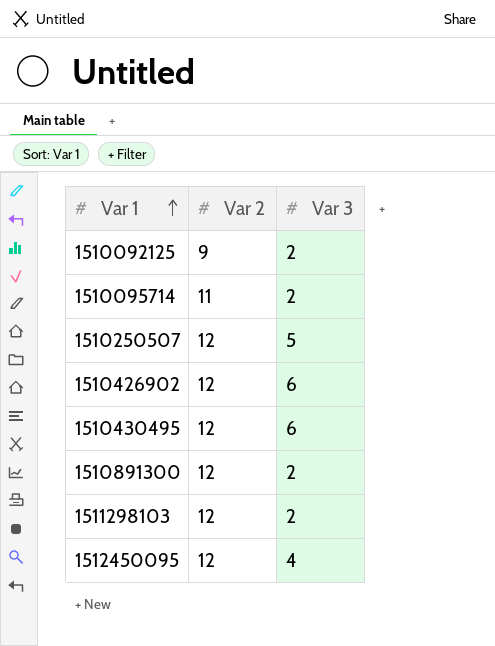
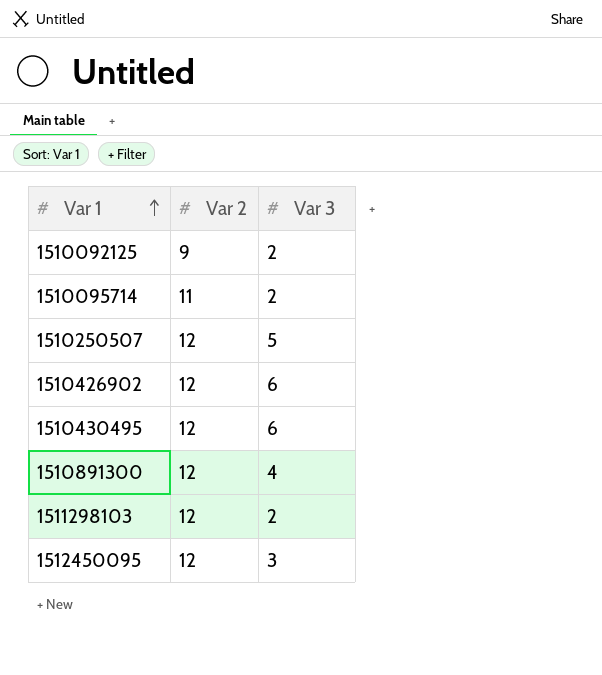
1510891300 | Var 3: 2 -> 4
1512450095 | Var 3: 4 -> 3

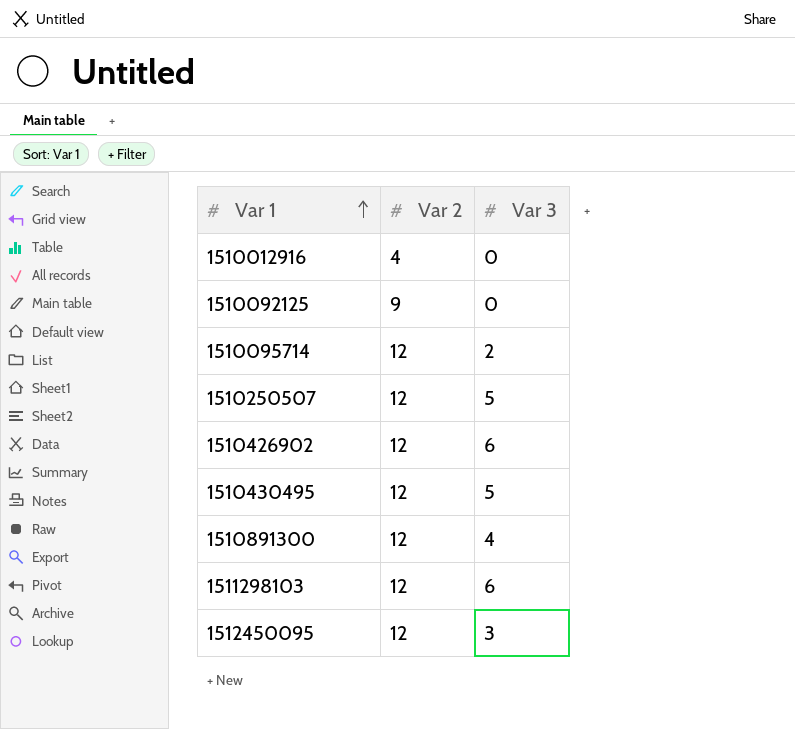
row 1510012916: none -> 4 | 0
1510092125 | Var 3: 2 -> 0
1510095714 | Var 2: 11 -> 12
1510430495 | Var 3: 6 -> 5
1511298103 | Var 3: 2 -> 6

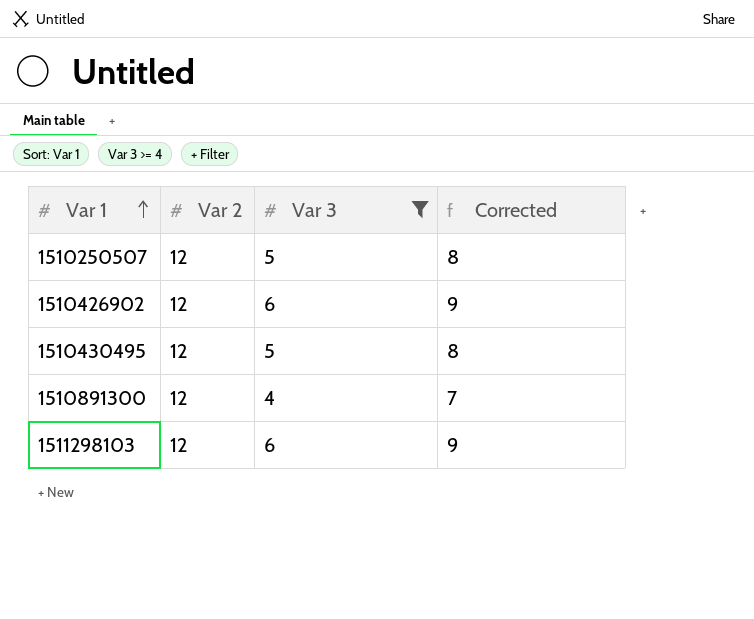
filter: none -> Var 3 >= 4
column Corrected | formula: none -> [Var 3] + 3

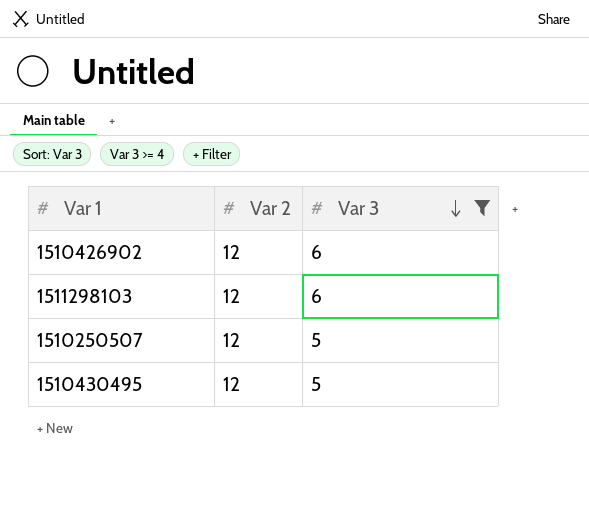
row order: Var 1 ascending -> Var 3 descending
column Corrected | formula: [Var 3] + 3 -> none
row 1510891300: 12 | 4 | 7 -> none

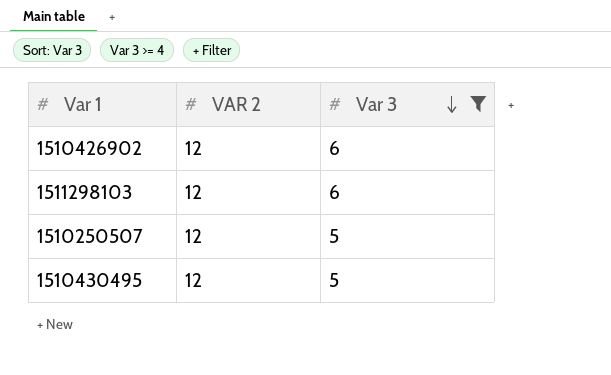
column name: Var 2 -> VAR 2

